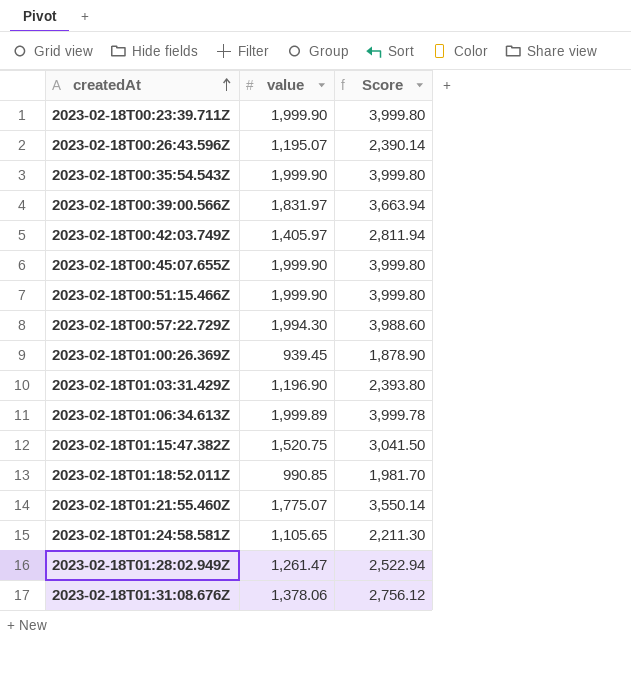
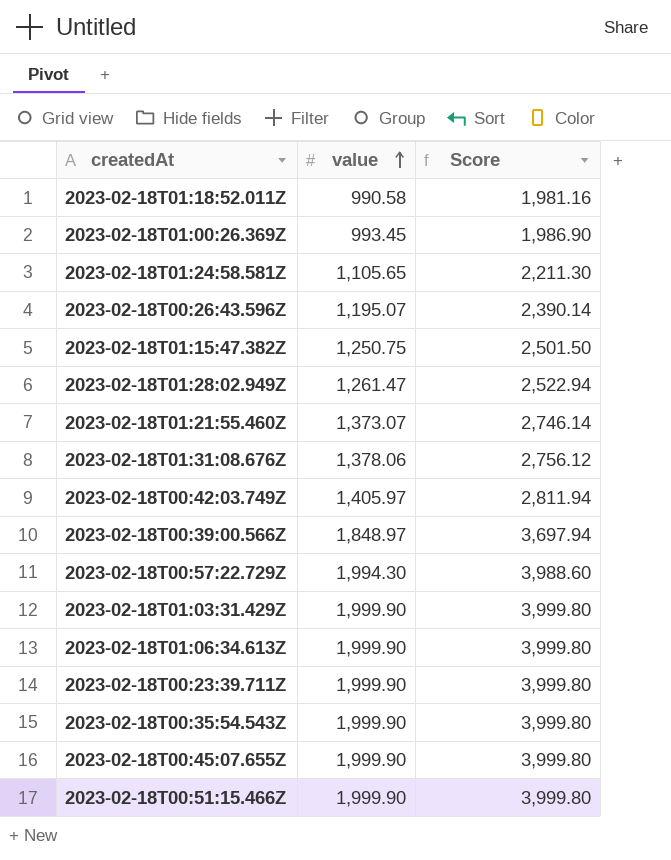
row order: createdAt ascending -> value ascending
2023-02-18T01:18:52.011Z | value: 990.85 -> 990.58
2023-02-18T01:18:52.011Z | Score: 1,981.70 -> 1,981.16
2023-02-18T01:00:26.369Z | value: 939.45 -> 993.45
2023-02-18T01:00:26.369Z | Score: 1,878.90 -> 1,986.90
2023-02-18T01:15:47.382Z | value: 1,520.75 -> 1,250.75
2023-02-18T01:15:47.382Z | Score: 3,041.50 -> 2,501.50
2023-02-18T01:21:55.460Z | value: 1,775.07 -> 1,373.07
2023-02-18T01:21:55.460Z | Score: 3,550.14 -> 2,746.14
2023-02-18T00:39:00.566Z | value: 1,831.97 -> 1,848.97
2023-02-18T00:39:00.566Z | Score: 3,663.94 -> 3,697.94
2023-02-18T01:03:31.429Z | value: 1,196.90 -> 1,999.90
2023-02-18T01:03:31.429Z | Score: 2,393.80 -> 3,999.80
2023-02-18T01:06:34.613Z | value: 1,999.89 -> 1,999.90
2023-02-18T01:06:34.613Z | Score: 3,999.78 -> 3,999.80

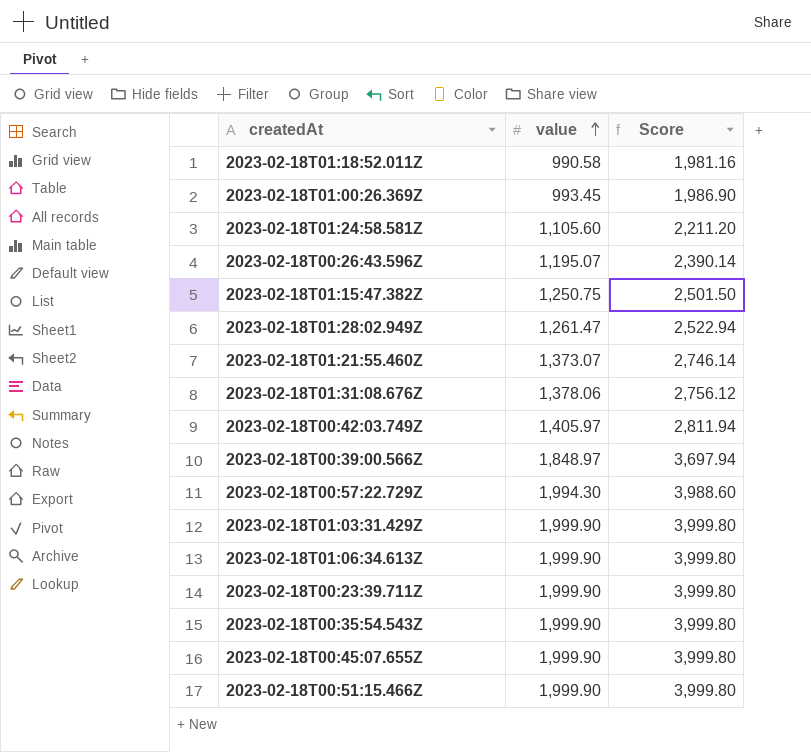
2023-02-18T01:24:58.581Z | value: 1,105.65 -> 1,105.60
2023-02-18T01:24:58.581Z | Score: 2,211.30 -> 2,211.20

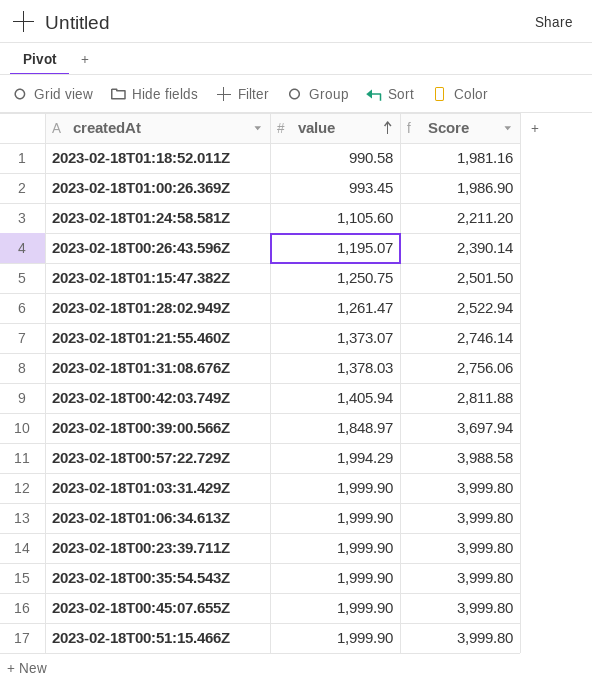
2023-02-18T01:31:08.676Z | value: 1,378.06 -> 1,378.03
2023-02-18T01:31:08.676Z | Score: 2,756.12 -> 2,756.06
2023-02-18T00:42:03.749Z | value: 1,405.97 -> 1,405.94
2023-02-18T00:42:03.749Z | Score: 2,811.94 -> 2,811.88
2023-02-18T00:57:22.729Z | value: 1,994.30 -> 1,994.29
2023-02-18T00:57:22.729Z | Score: 3,988.60 -> 3,988.58

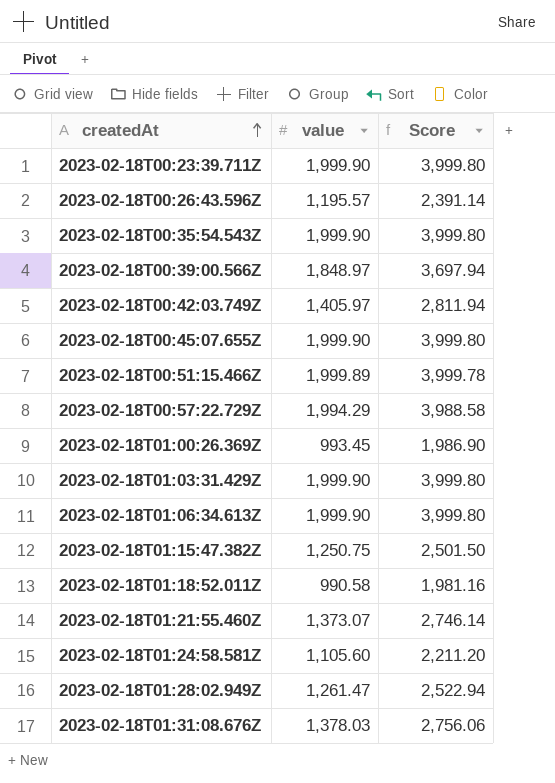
row order: value ascending -> createdAt ascending
2023-02-18T00:26:43.596Z | value: 1,195.07 -> 1,195.57
2023-02-18T00:26:43.596Z | Score: 2,390.14 -> 2,391.14
2023-02-18T00:42:03.749Z | value: 1,405.94 -> 1,405.97
2023-02-18T00:42:03.749Z | Score: 2,811.88 -> 2,811.94
2023-02-18T00:51:15.466Z | value: 1,999.90 -> 1,999.89
2023-02-18T00:51:15.466Z | Score: 3,999.80 -> 3,999.78

